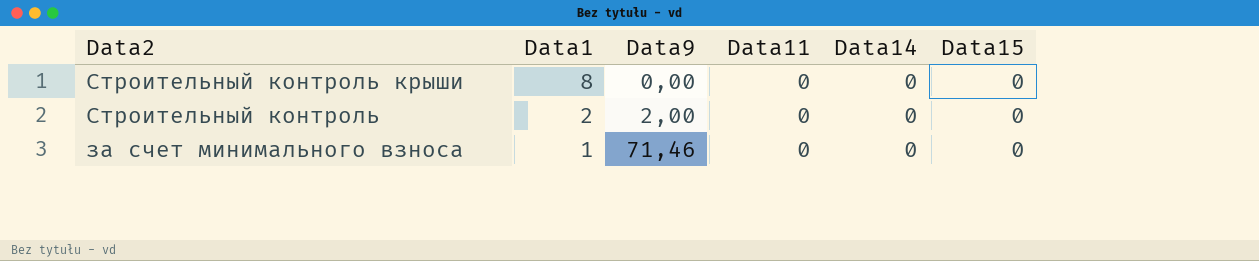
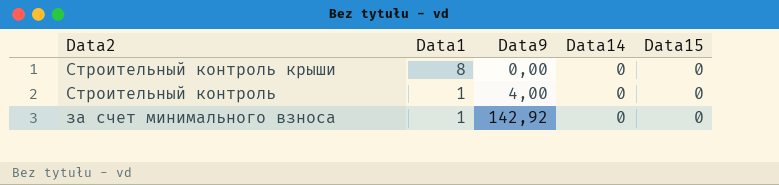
column Data11 | position: 4 -> none
Строительный контроль | Data1: 2 -> 1
Строительный контроль | Data9: 2,00 -> 4,00
за счет минимального взноса | Data9: 71,46 -> 142,92

